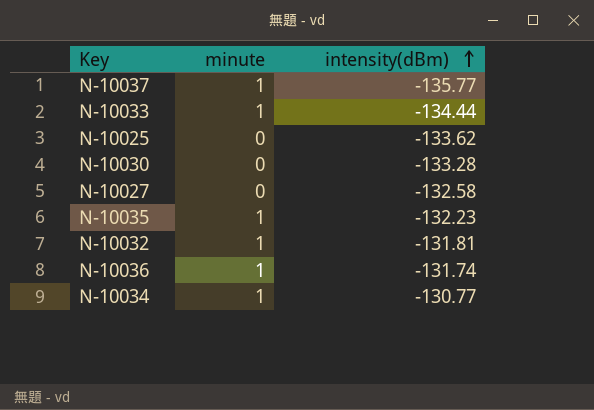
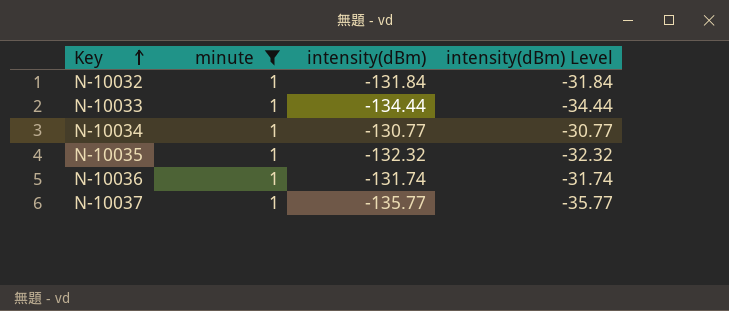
filter: none -> minute = 1
row order: intensity(dBm) ascending -> Key ascending
column intensity(dBm) Level | formula: none -> [intensity(dBm)] + 100
N-10032 | intensity(dBm): -131.81 -> -131.84
N-10035 | intensity(dBm): -132.23 -> -132.32

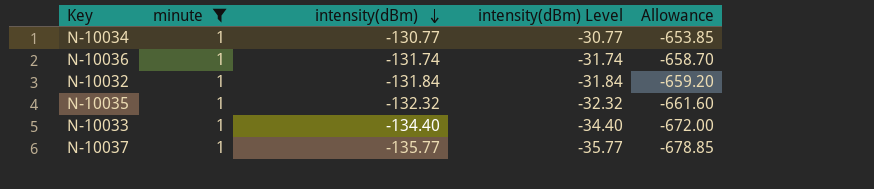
row order: Key ascending -> intensity(dBm) descending
column Allowance | formula: none -> [intensity(dBm)] * 5
N-10033 | intensity(dBm): -134.44 -> -134.40
N-10033 | intensity(dBm) Level: -34.44 -> -34.40

